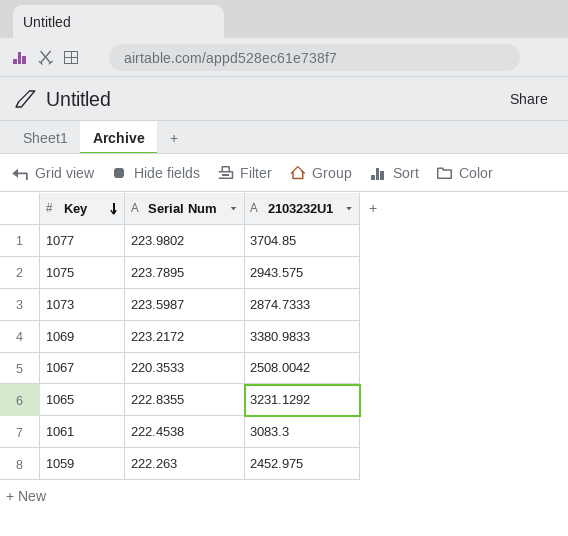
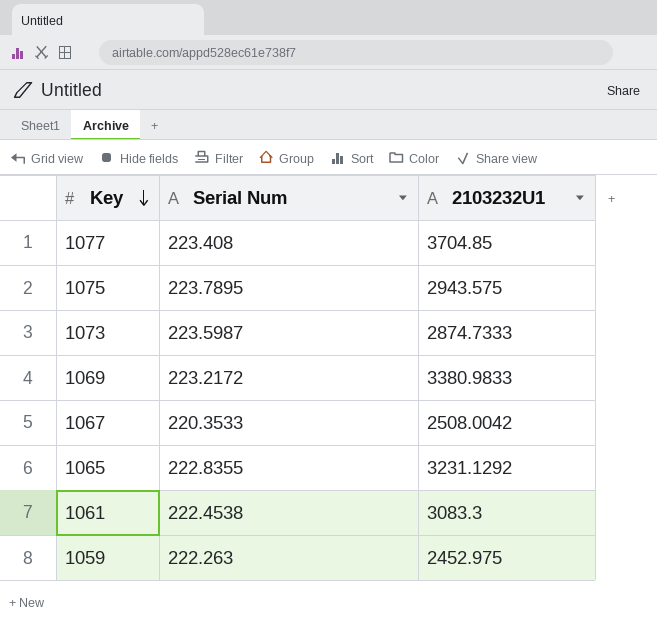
1077 | Serial Num: 223.9802 -> 223.408

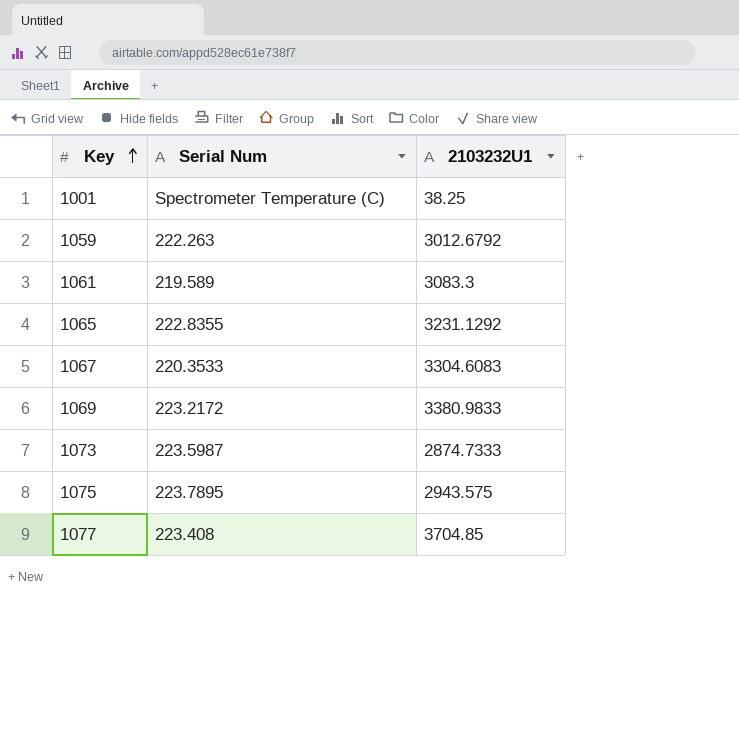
row order: Key descending -> Key ascending
row 1001: none -> Spectrometer Temperature (C) | 38.25
1059 | 2103232U1: 2452.975 -> 3012.6792
1061 | Serial Num: 222.4538 -> 219.589
1067 | 2103232U1: 2508.0042 -> 3304.6083

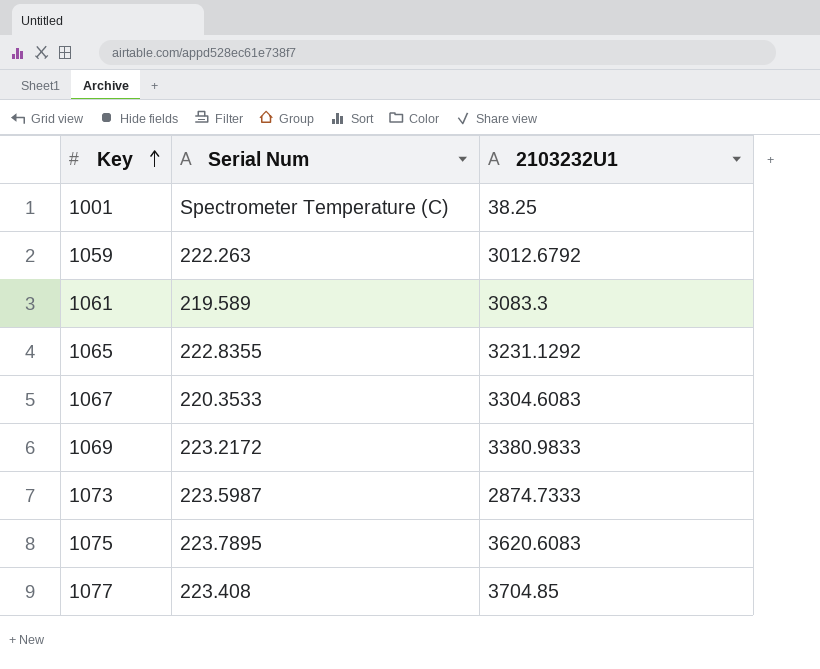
1075 | 2103232U1: 2943.575 -> 3620.6083

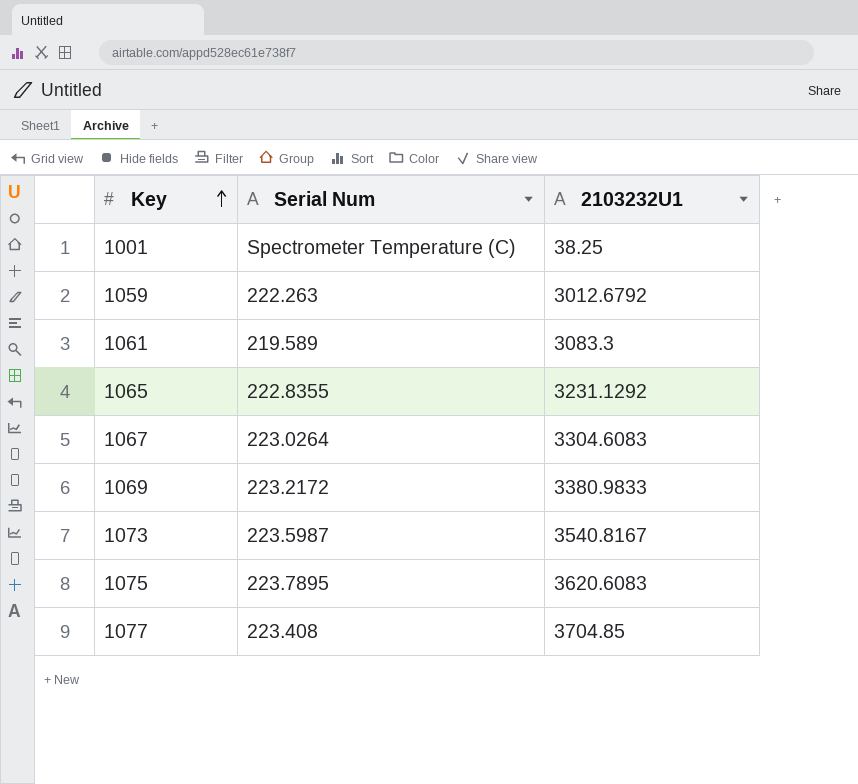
1067 | Serial Num: 220.3533 -> 223.0264
1073 | 2103232U1: 2874.7333 -> 3540.8167

